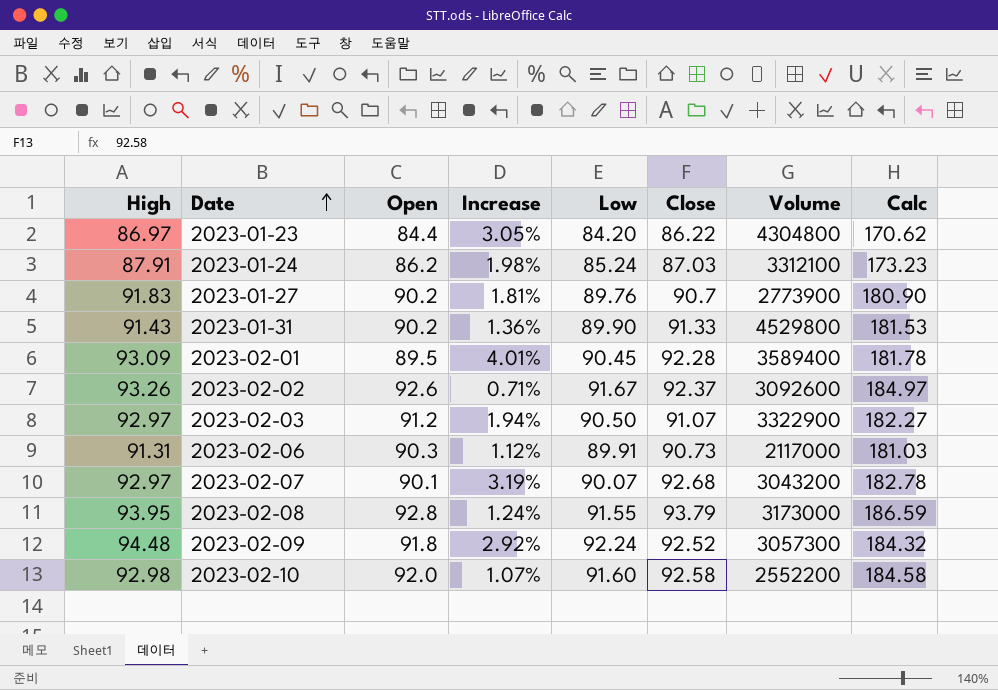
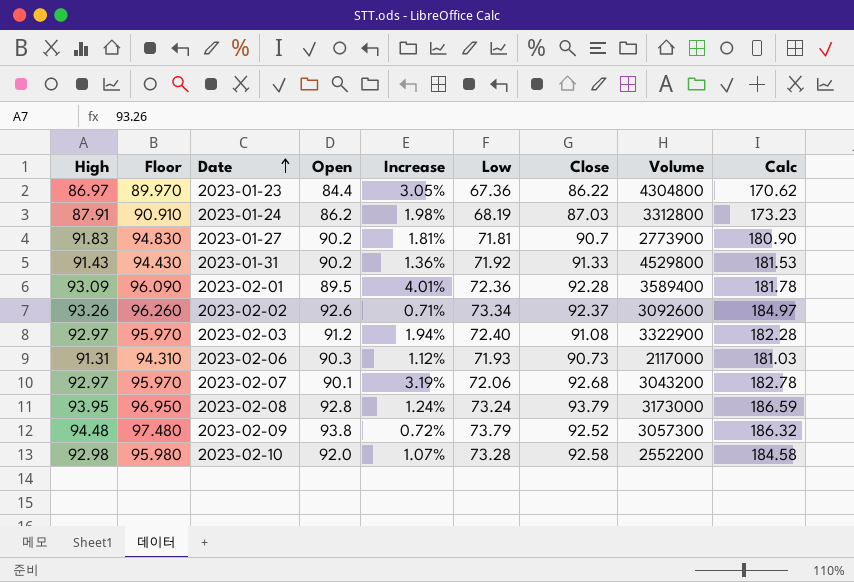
column Floor | formula: none -> [High] + 3
2023-01-23 | Low: 84.20 -> 67.36
2023-01-24 | Low: 85.24 -> 68.19
2023-01-24 | Volume: 3312100 -> 3312800
2023-01-27 | Low: 89.76 -> 71.81
2023-01-31 | Low: 89.90 -> 71.92
2023-02-01 | Low: 90.45 -> 72.36
2023-02-02 | Low: 91.67 -> 73.34
2023-02-03 | Low: 90.50 -> 72.40
2023-02-03 | Close: 91.07 -> 91.08
2023-02-03 | Calc: 182.27 -> 182.28
2023-02-06 | Low: 89.91 -> 71.93
2023-02-07 | Low: 90.07 -> 72.06
2023-02-08 | Low: 91.55 -> 73.24
2023-02-09 | Open: 91.8 -> 93.8
2023-02-09 | Increase: 2.92% -> 0.72%
2023-02-09 | Low: 92.24 -> 73.79
2023-02-09 | Calc: 184.32 -> 186.32
2023-02-10 | Low: 91.60 -> 73.28

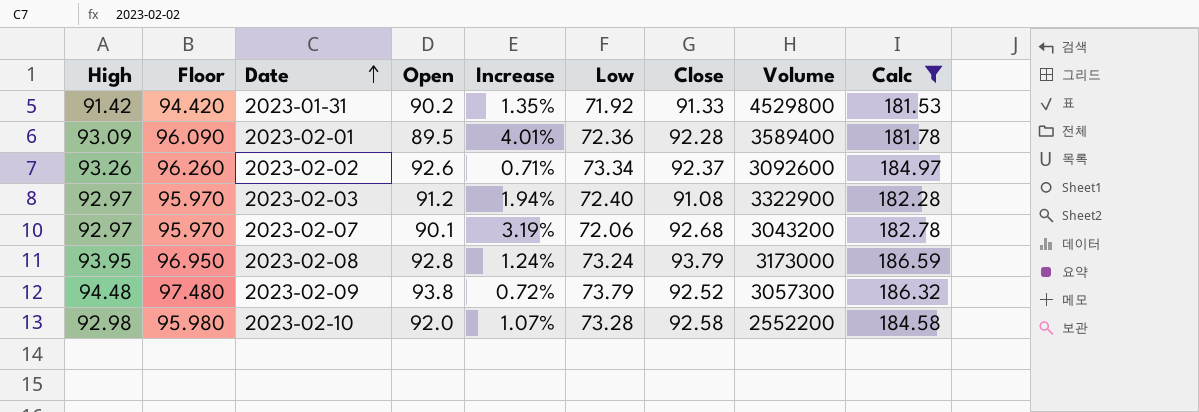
filter: none -> Calc >= 181.53
2023-01-31 | High: 91.43 -> 91.42
2023-01-31 | Floor: 94.430 -> 94.420
2023-01-31 | Increase: 1.36% -> 1.35%

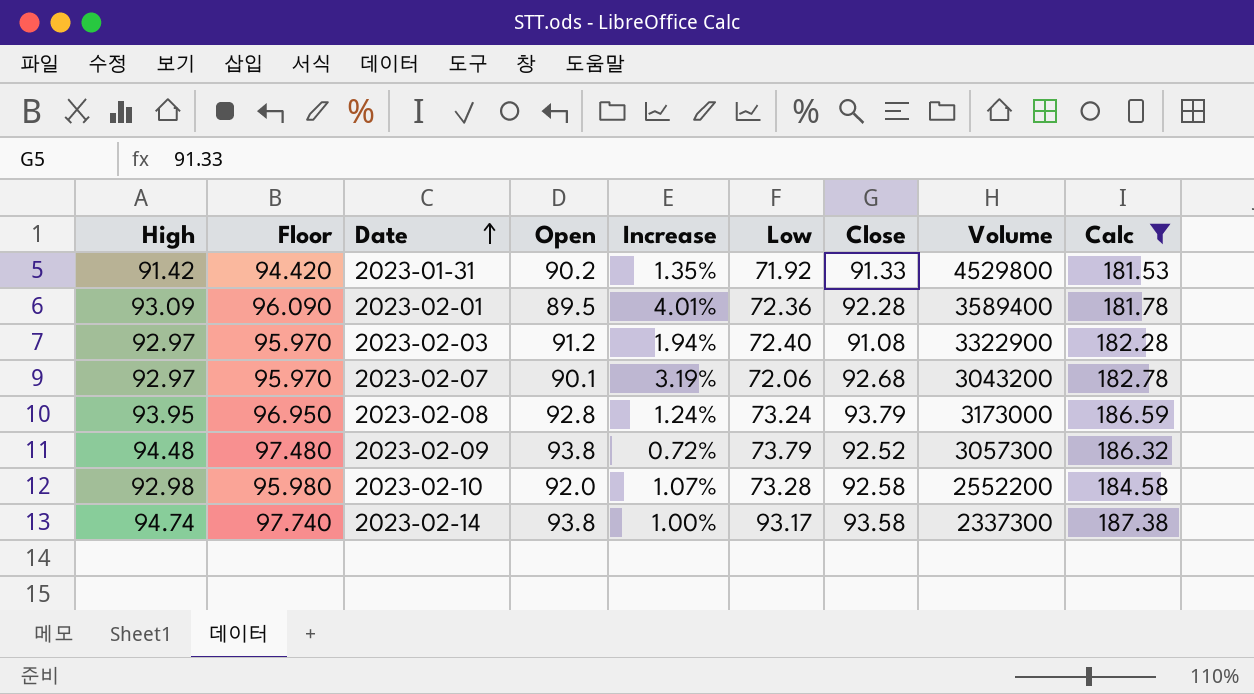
row 2023-02-02: 93.26 | 96.260 | 92.6 | 0.71% | 73.34 | 92.37 | 3092600 | 184.97 -> none
row 2023-02-14: none -> 94.74 | 97.740 | 93.8 | 1.00% | 93.17 | 93.58 | 2337300 | 187.38

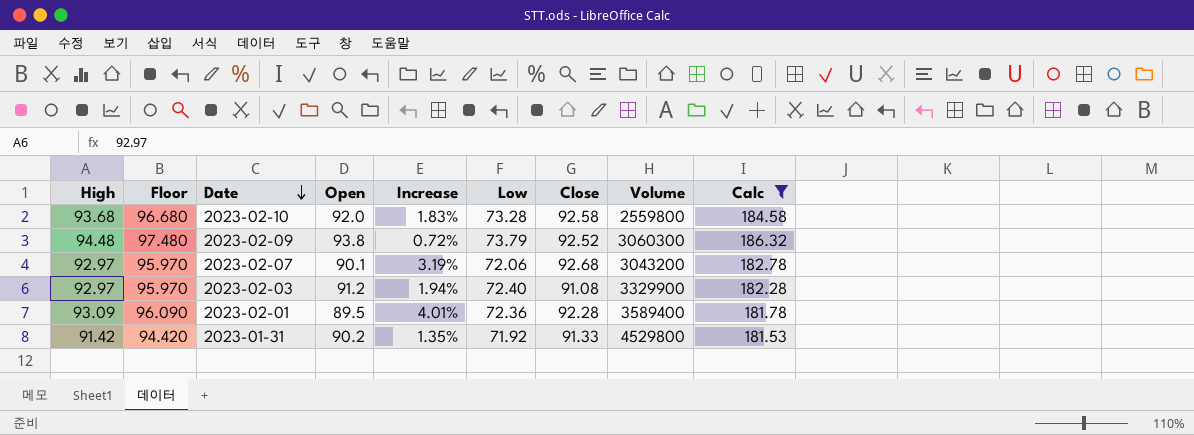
row order: Date ascending -> Date descending
row 2023-02-08: 93.95 | 96.950 | 92.8 | 1.24% | 73.24 | 93.79 | 3173000 | 186.59 -> none
row 2023-02-14: 94.74 | 97.740 | 93.8 | 1.00% | 93.17 | 93.58 | 2337300 | 187.38 -> none
2023-02-10 | High: 92.98 -> 93.68
2023-02-10 | Floor: 95.980 -> 96.680
2023-02-10 | Increase: 1.07% -> 1.83%
2023-02-10 | Volume: 2552200 -> 2559800
2023-02-09 | Volume: 3057300 -> 3060300
2023-02-03 | Volume: 3322900 -> 3329900

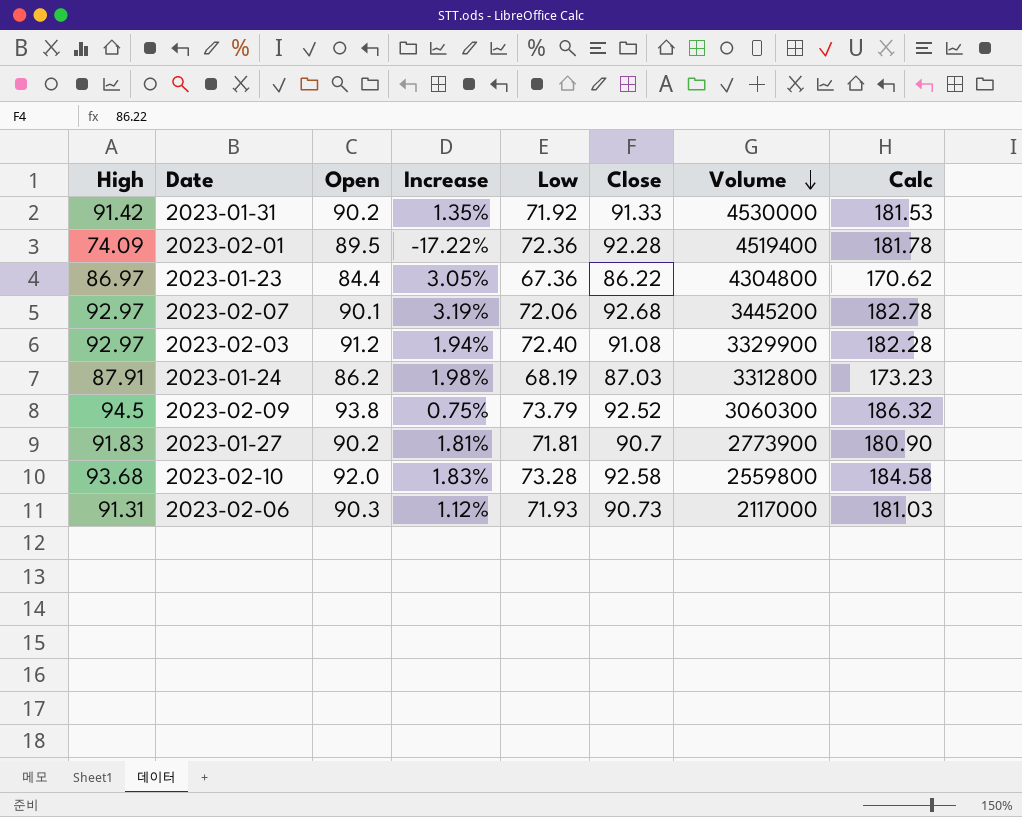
filter: Calc >= 181.53 -> none
row order: Date descending -> Volume descending
column Floor | formula: [High] + 3 -> none
2023-01-31 | Volume: 4529800 -> 4530000
2023-02-01 | High: 93.09 -> 74.09
2023-02-01 | Increase: 4.01% -> -17.22%
2023-02-01 | Volume: 3589400 -> 4519400
2023-02-07 | Volume: 3043200 -> 3445200
2023-02-09 | High: 94.48 -> 94.5
2023-02-09 | Increase: 0.72% -> 0.75%

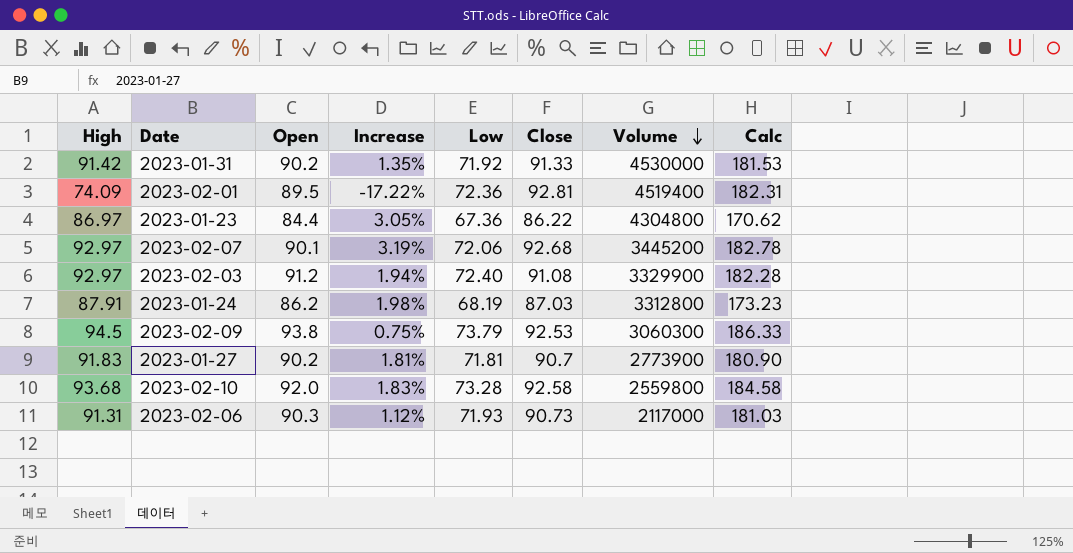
2023-02-01 | Close: 92.28 -> 92.81
2023-02-01 | Calc: 181.78 -> 182.31
2023-02-09 | Close: 92.52 -> 92.53
2023-02-09 | Calc: 186.32 -> 186.33

